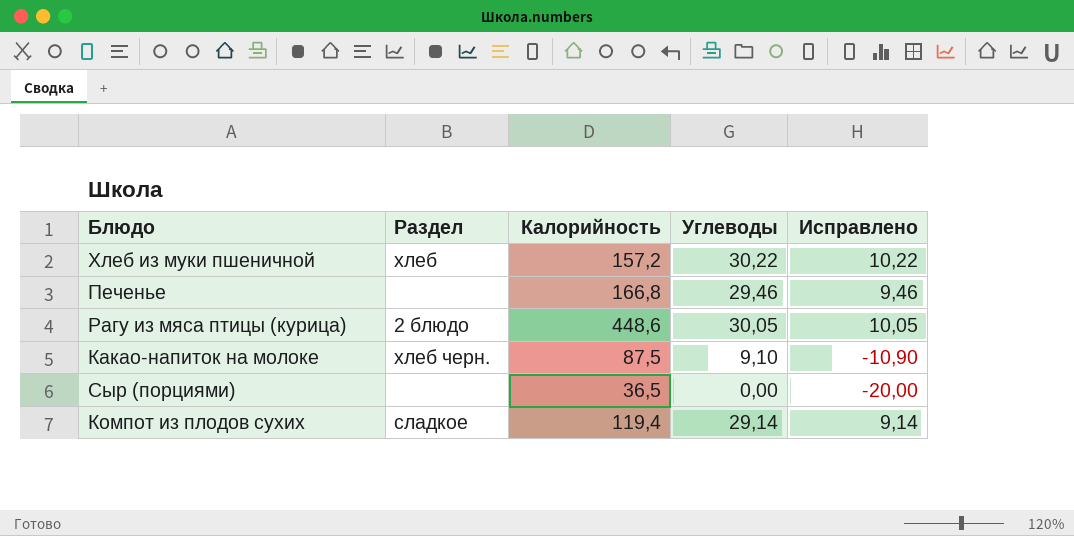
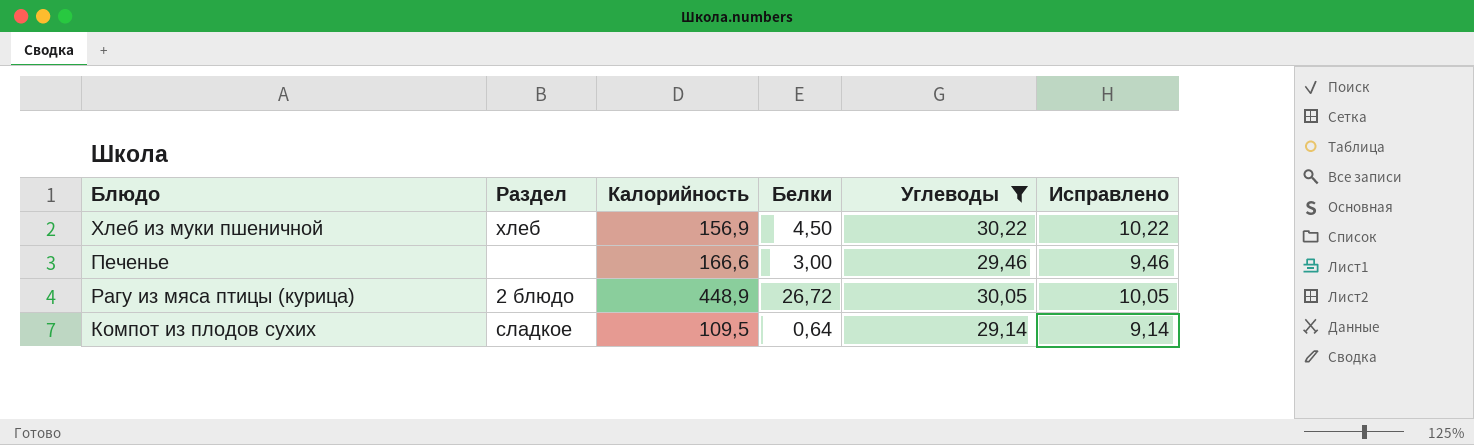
filter: none -> Углеводы >= 29,14
column Белки | position: none -> 4
Хлеб из муки пшеничной | Калорийность: 157,2 -> 156,9
Печенье | Калорийность: 166,8 -> 166,6
Рагу из мяса птицы (курица) | Калорийность: 448,6 -> 448,9
Компот из плодов сухих | Калорийность: 119,4 -> 109,5

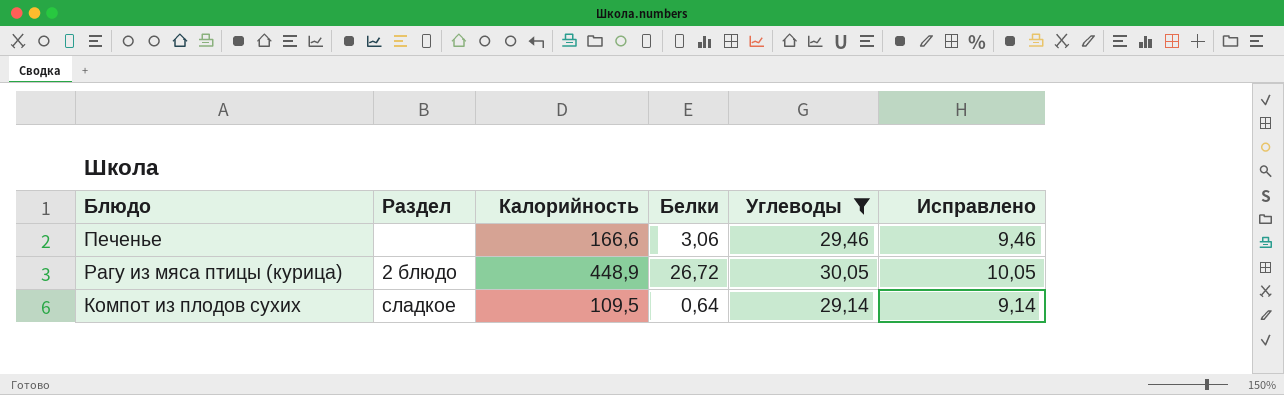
row Хлеб из муки пшеничной: хлеб | 156,9 | 4,50 | 30,22 | 10,22 -> none
Печенье | Белки: 3,00 -> 3,06

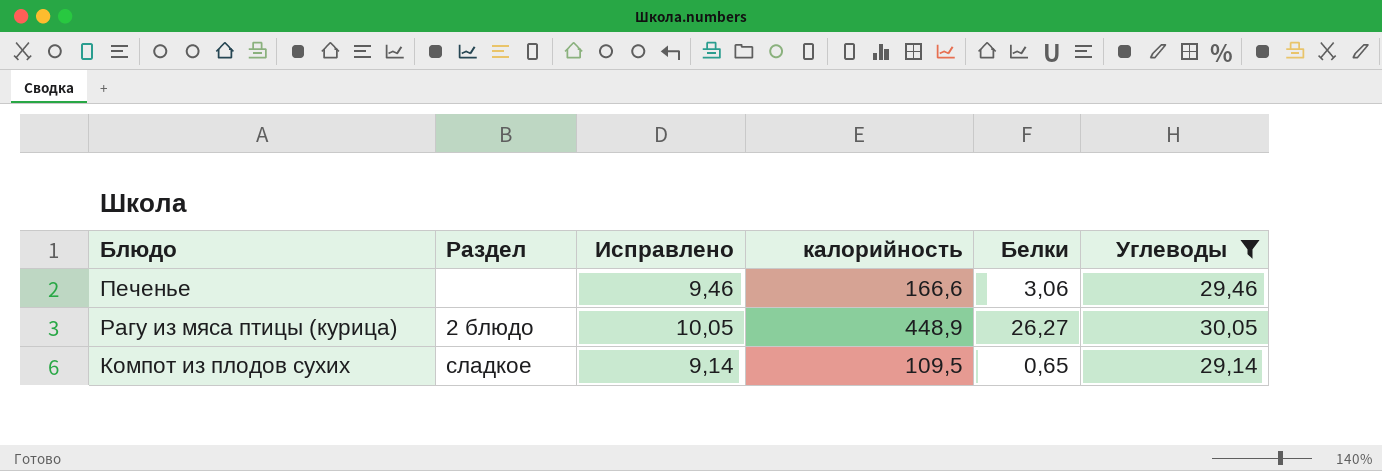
column Исправлено | position: 6 -> 3
column name: Калорийность -> калорийность
Рагу из мяса птицы (курица) | Белки: 26,72 -> 26,27
Компот из плодов сухих | Белки: 0,64 -> 0,65

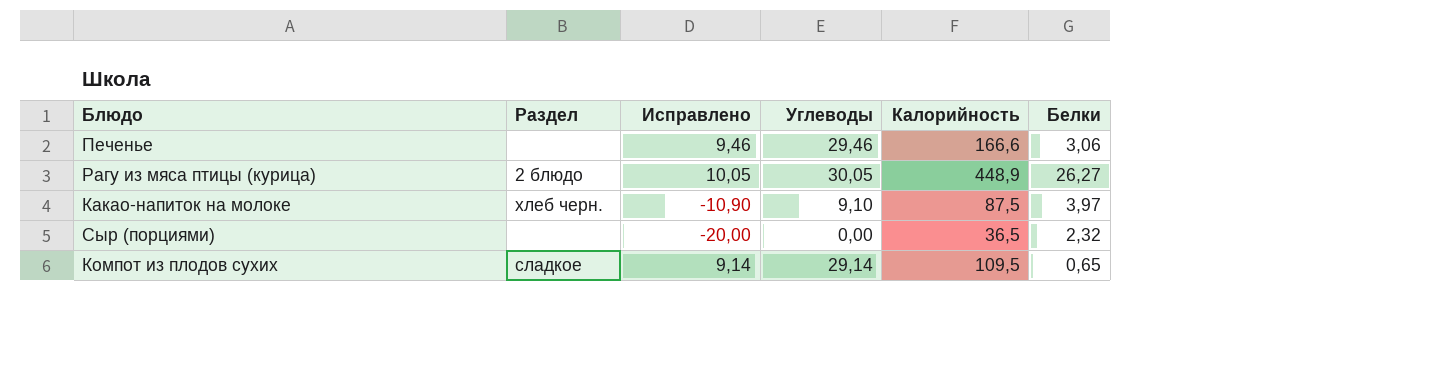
filter: Углеводы >= 29,14 -> none
column Углеводы | position: 6 -> 4
column name: калорийность -> Калорийность

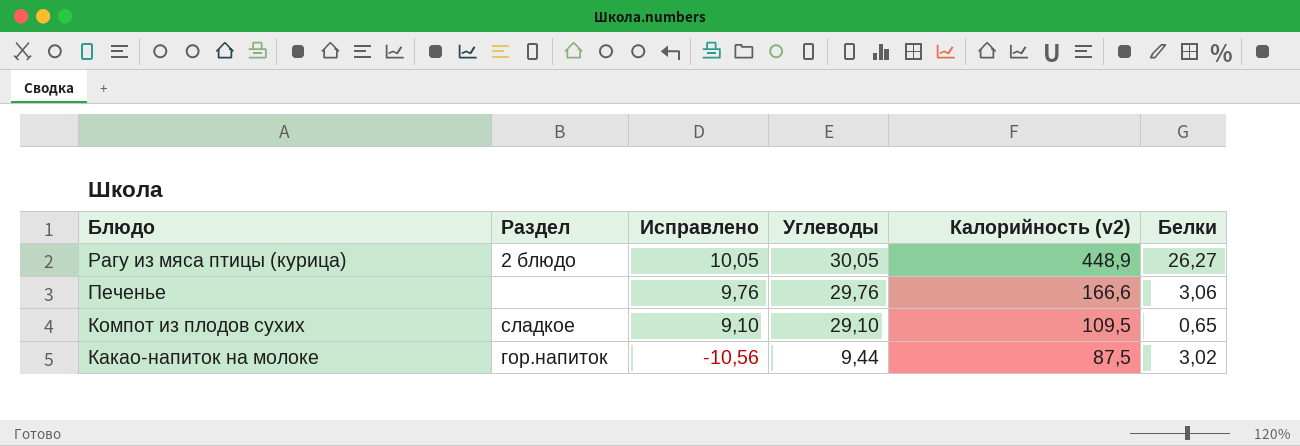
row order: none -> Блюдо descending
column name: Калорийность -> Калорийность (v2)
row Сыр (порциями): none | -20,00 | 0,00 | 36,5 | 2,32 -> none
Печенье | Исправлено: 9,46 -> 9,76
Печенье | Углеводы: 29,46 -> 29,76
Компот из плодов сухих | Исправлено: 9,14 -> 9,10
Компот из плодов сухих | Углеводы: 29,14 -> 29,10
Какао-напиток на молоке | Раздел: хлеб черн. -> гор.напиток
Какао-напиток на молоке | Исправлено: -10,90 -> -10,56
Какао-напиток на молоке | Углеводы: 9,10 -> 9,44
Какао-напиток на молоке | Белки: 3,97 -> 3,02

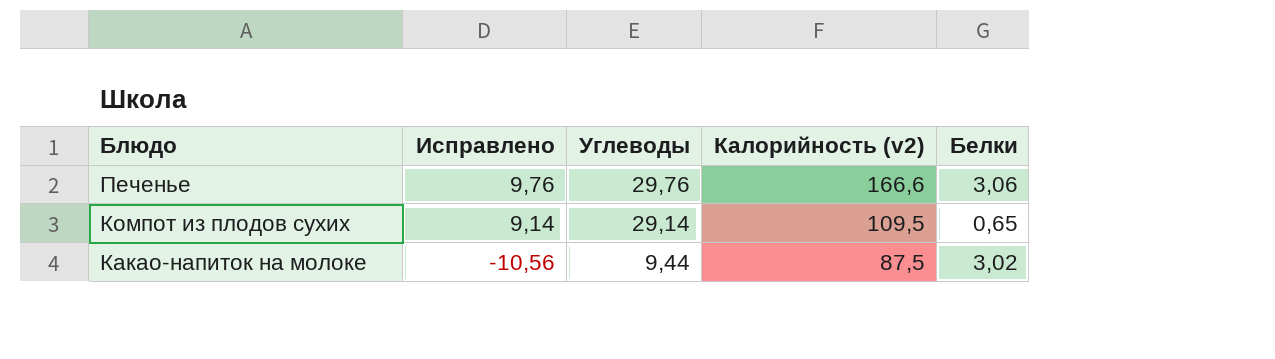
column Раздел | position: 2 -> none
row Рагу из мяса птицы (курица): 2 блюдо | 10,05 | 30,05 | 448,9 | 26,27 -> none
Компот из плодов сухих | Исправлено: 9,10 -> 9,14
Компот из плодов сухих | Углеводы: 29,10 -> 29,14

